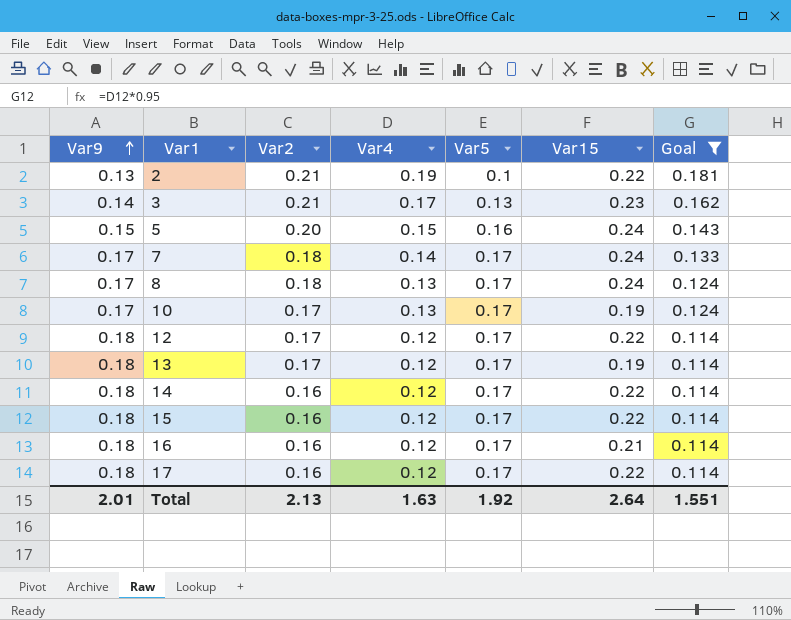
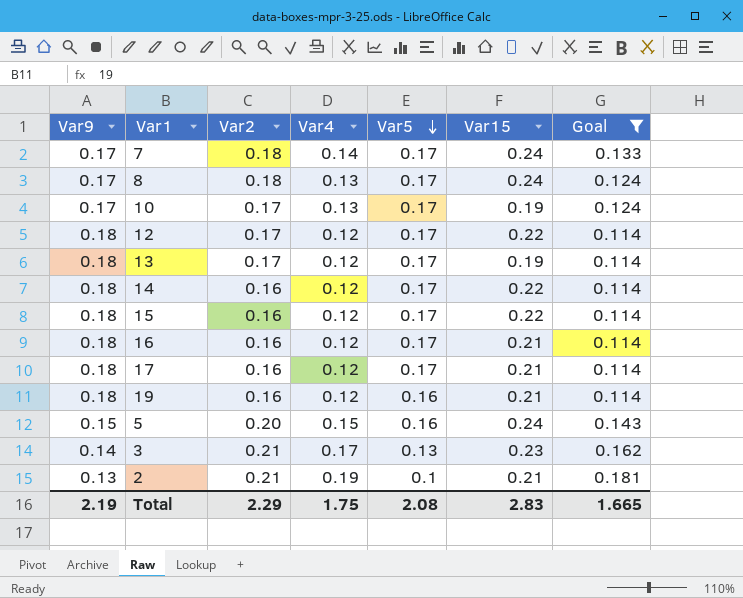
row order: Var9 ascending -> Var5 descending
17 | Var15: 0.22 -> 0.21
row 19: none -> 0.18 | 0.16 | 0.12 | 0.16 | 0.21 | 0.114
2 | Var15: 0.22 -> 0.21
Total | Var9: 2.01 -> 2.19
Total | Var2: 2.13 -> 2.29
Total | Var4: 1.63 -> 1.75
Total | Var5: 1.92 -> 2.08
Total | Var15: 2.64 -> 2.83
Total | Goal: 1.551 -> 1.665

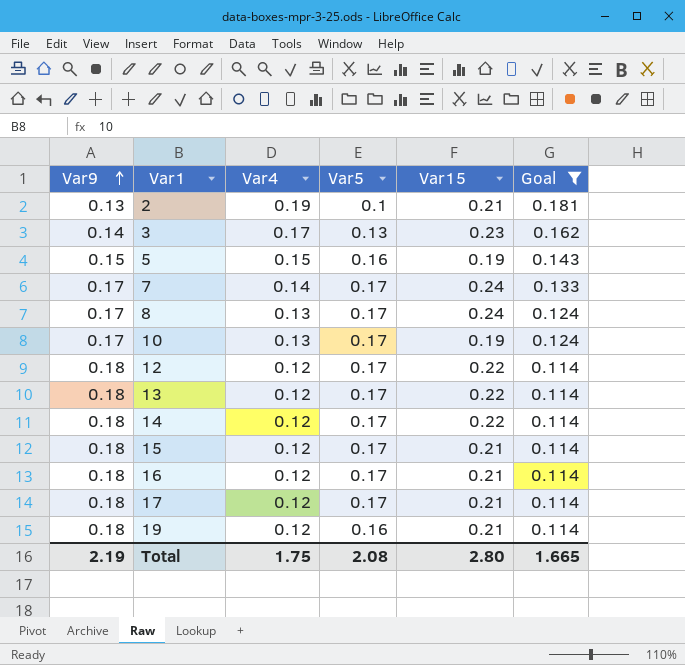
row order: Var5 descending -> Var9 ascending
column Var2 | position: 3 -> none
5 | Var15: 0.24 -> 0.19
13 | Var15: 0.19 -> 0.22
15 | Var15: 0.22 -> 0.21
Total | Var15: 2.83 -> 2.80

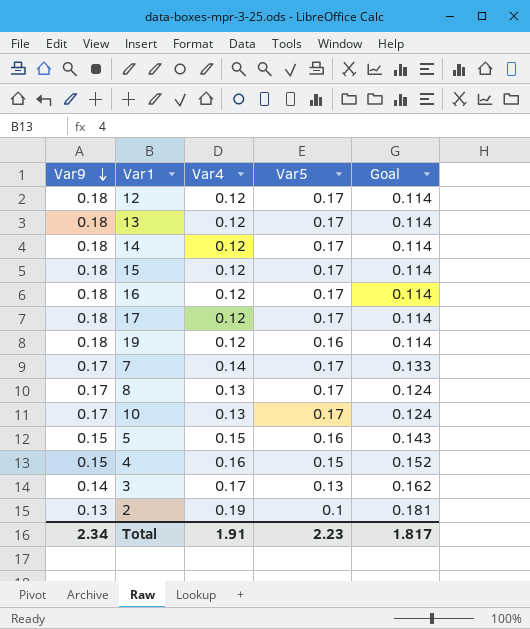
filter: Goal != 0.152 -> none
row order: Var9 ascending -> Var9 descending
column Var15 | position: 5 -> none
Total | Var9: 2.19 -> 2.34
Total | Var4: 1.75 -> 1.91
Total | Var5: 2.08 -> 2.23
Total | Goal: 1.665 -> 1.817

